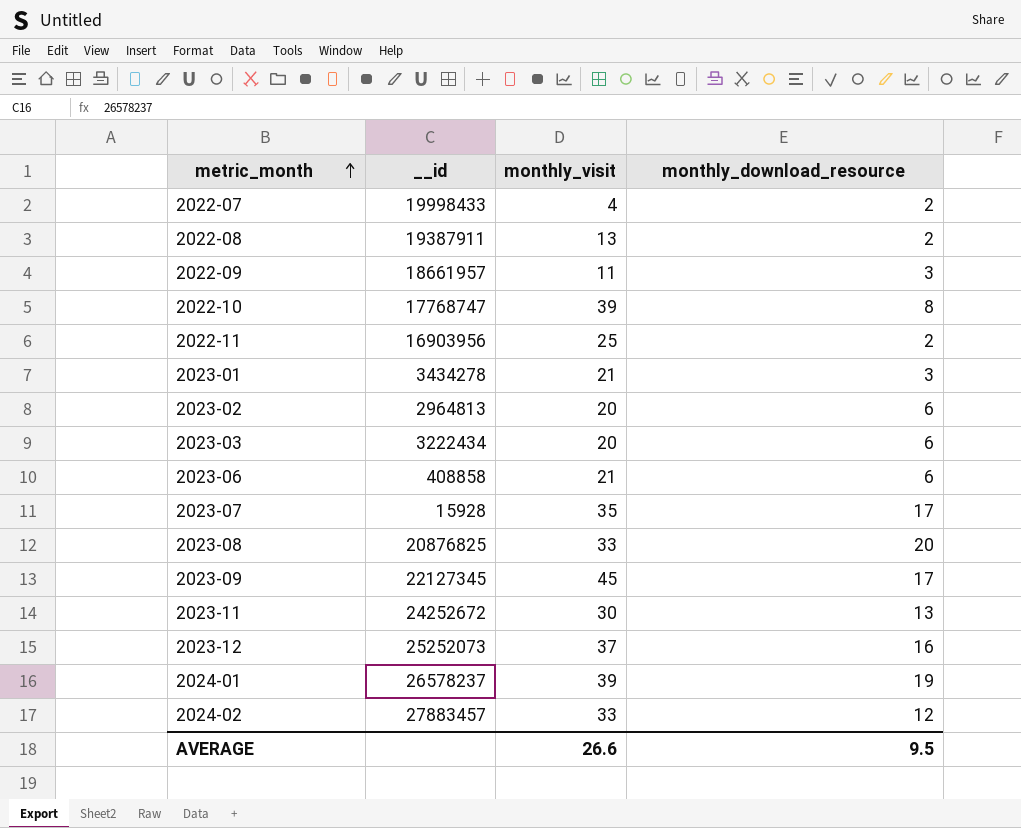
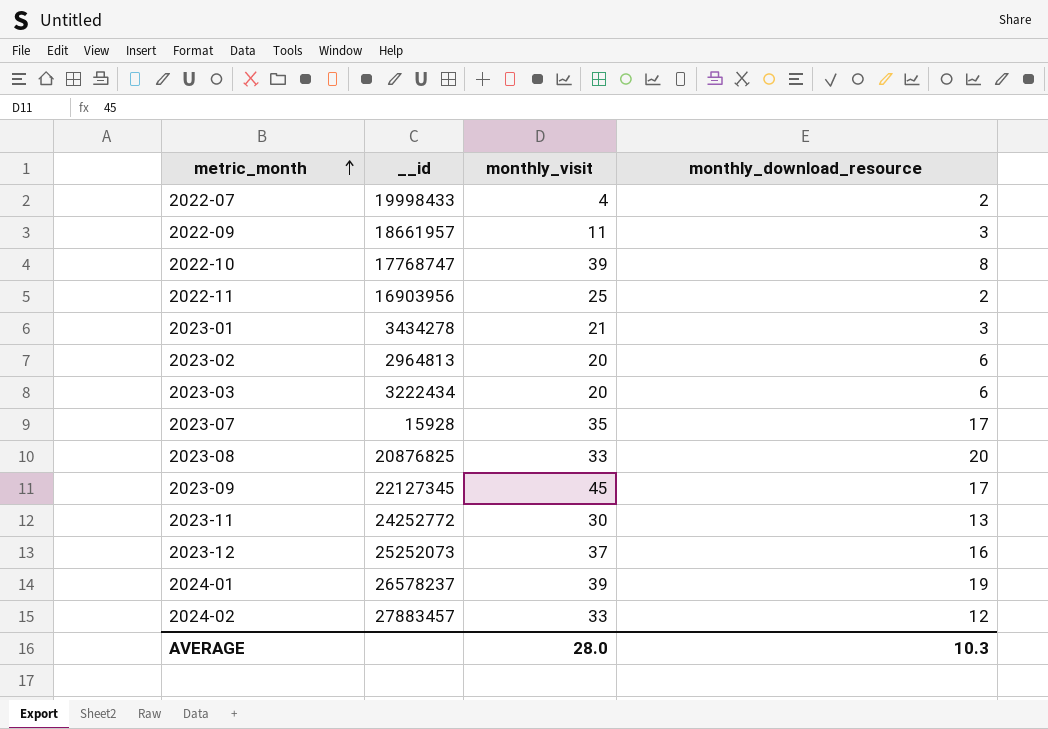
row 2022-08: 19387911 | 13 | 2 -> none
row 2023-06: 408858 | 21 | 6 -> none
2023-11 | __id: 24252672 -> 24252772
AVERAGE | monthly_visit: 26.6 -> 28.0
AVERAGE | monthly_download_resource: 9.5 -> 10.3

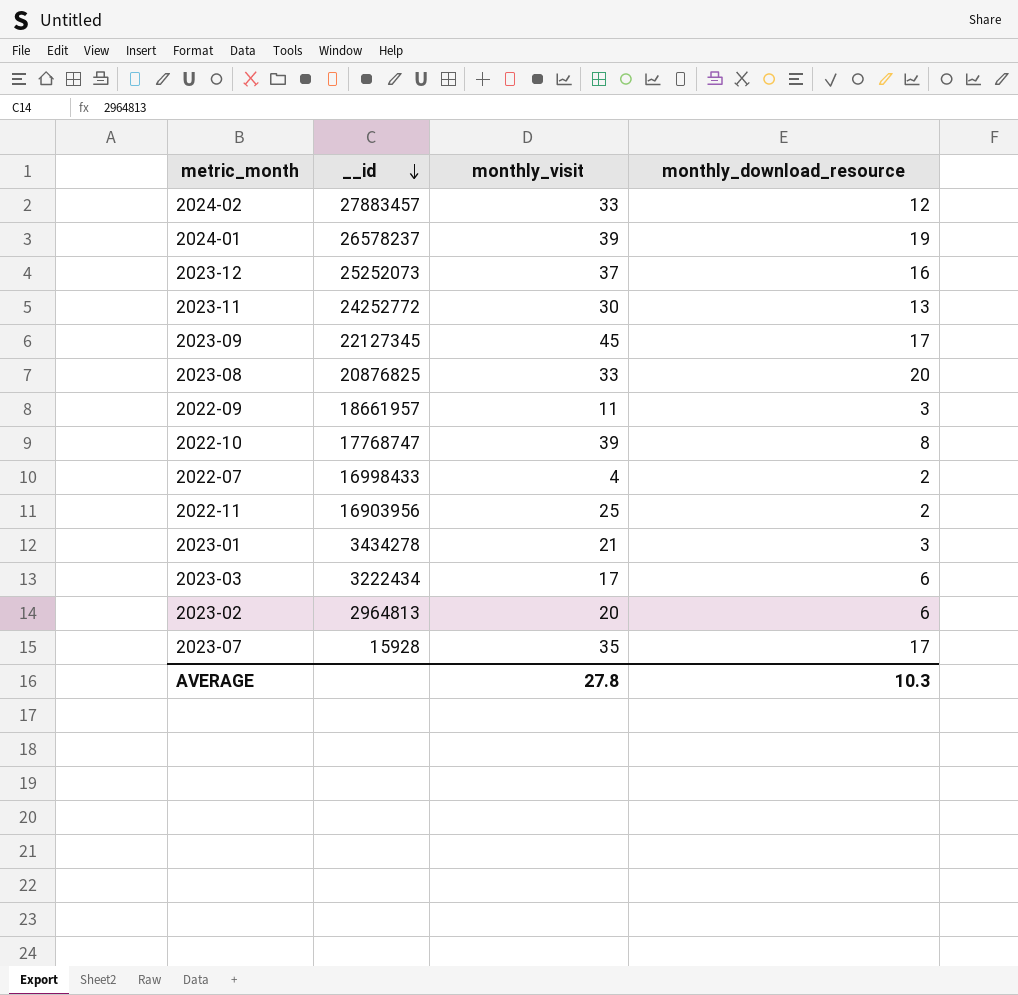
row order: metric_month ascending -> __id descending
2022-07 | __id: 19998433 -> 16998433
2023-03 | monthly_visit: 20 -> 17
AVERAGE | monthly_visit: 28.0 -> 27.8

